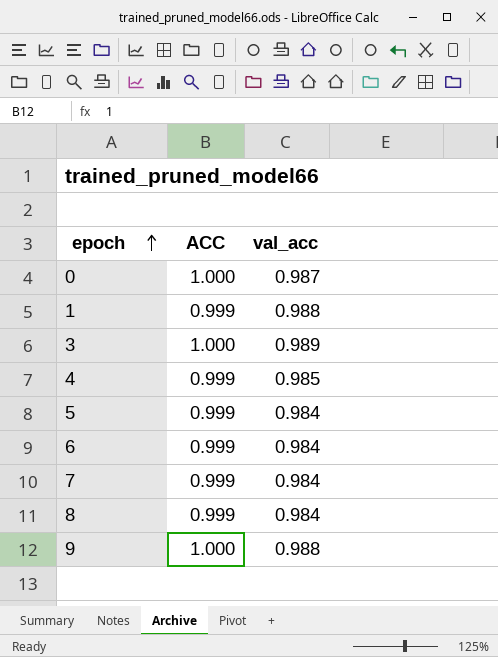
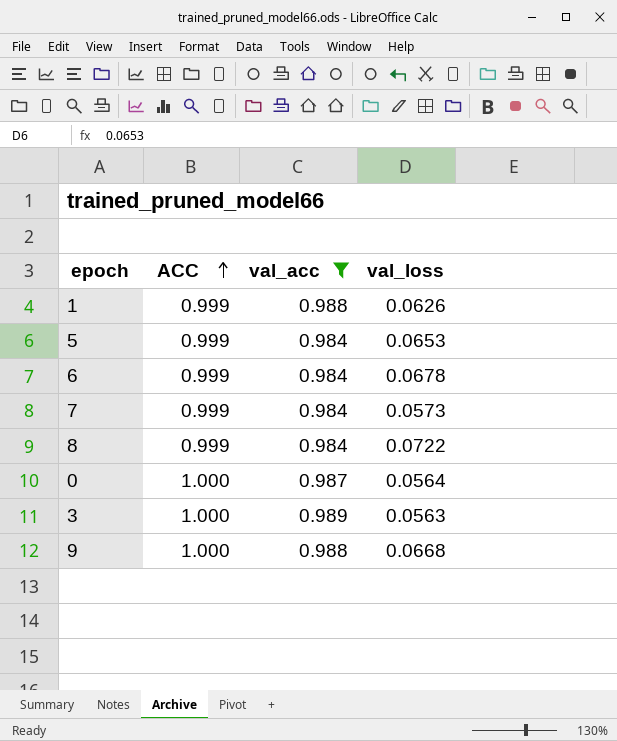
filter: none -> val_acc != 0.985
row order: epoch ascending -> ACC ascending
column val_loss | position: none -> 4

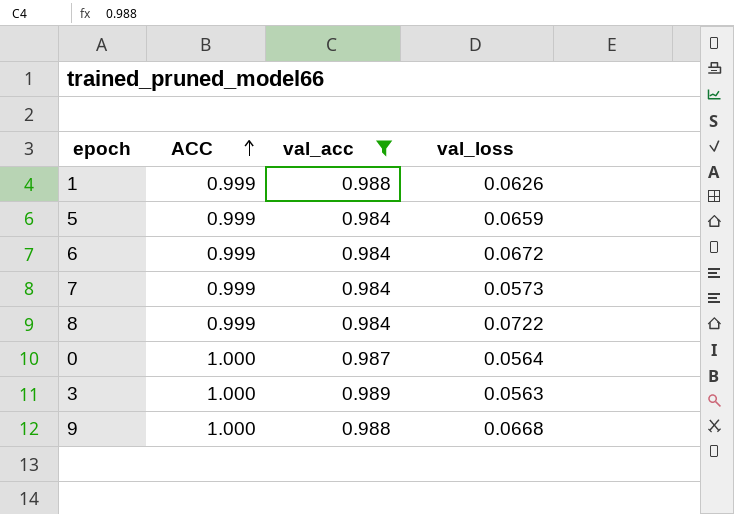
5 | val_loss: 0.0653 -> 0.0659
6 | val_loss: 0.0678 -> 0.0672

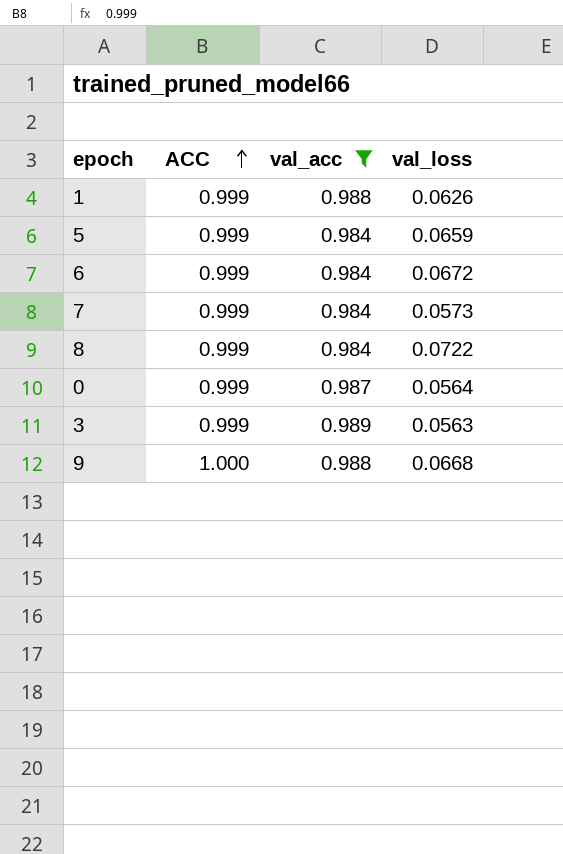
0 | ACC: 1.000 -> 0.999
3 | ACC: 1.000 -> 0.999

